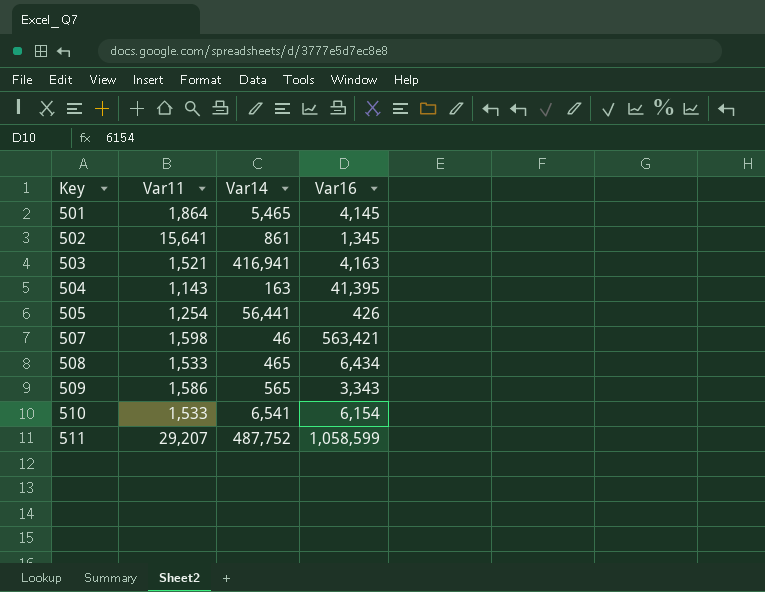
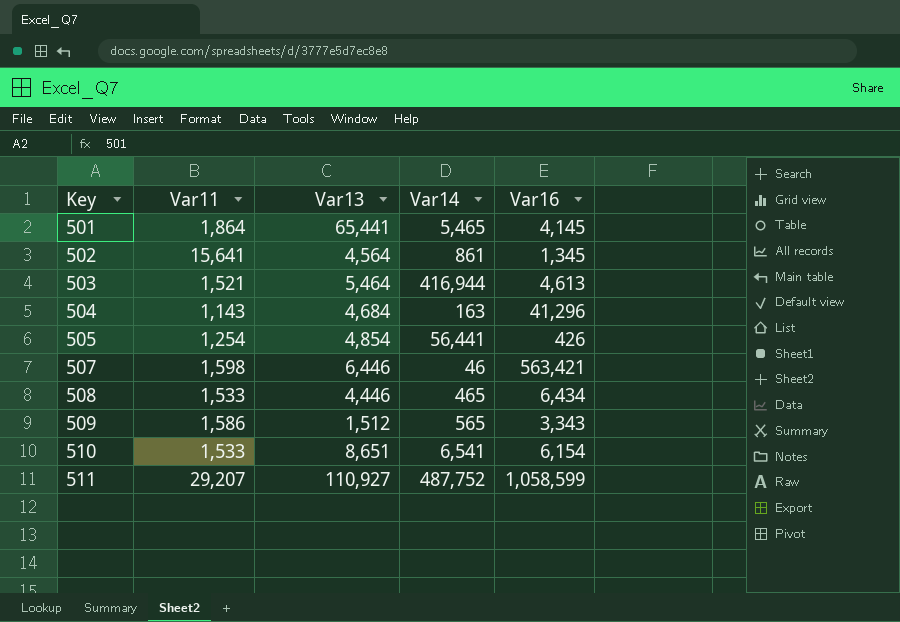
column Var13 | position: none -> 3
503 | Var14: 416,941 -> 416,944
503 | Var16: 4,163 -> 4,613
504 | Var16: 41,395 -> 41,296

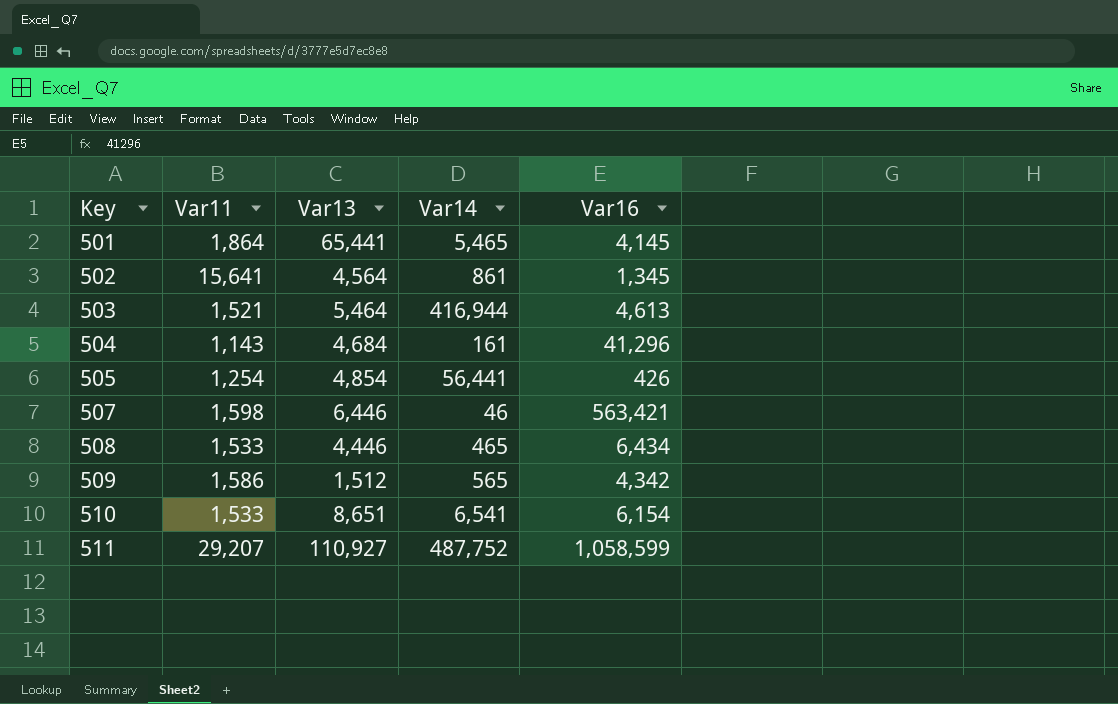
504 | Var14: 163 -> 161
509 | Var16: 3,343 -> 4,342

